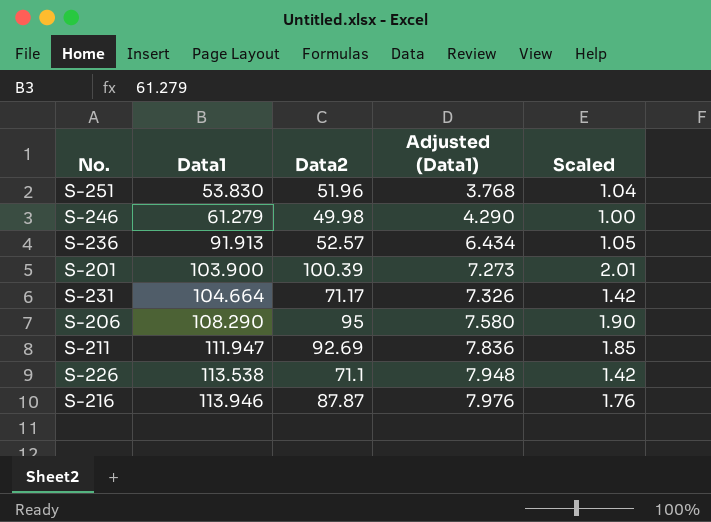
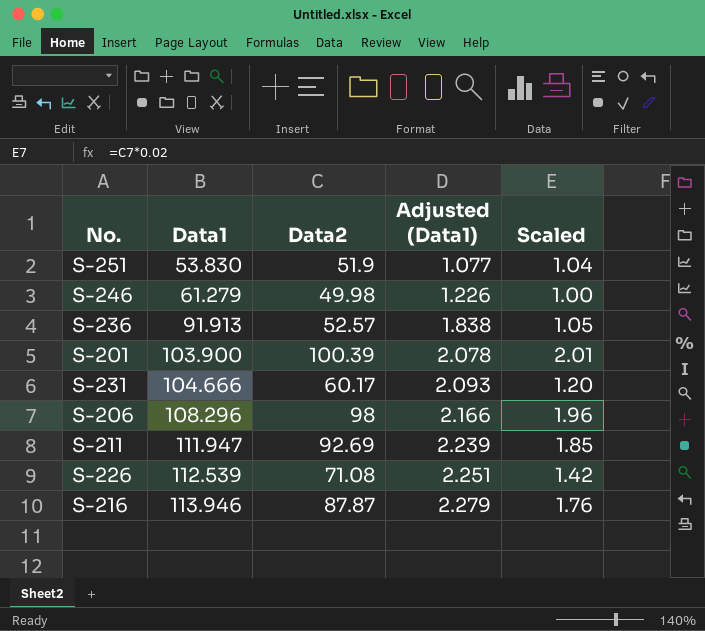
column Adjusted (Data1) | formula: [Data1] * 0.07 -> [Data1] * 0.02
S-251 | Data2: 51.96 -> 51.9
S-231 | Data1: 104.664 -> 104.666
S-231 | Data2: 71.17 -> 60.17
S-231 | Scaled: 1.42 -> 1.20
S-206 | Data1: 108.290 -> 108.296
S-206 | Data2: 95 -> 98
S-206 | Scaled: 1.90 -> 1.96
S-226 | Data1: 113.538 -> 112.539
S-226 | Data2: 71.1 -> 71.08

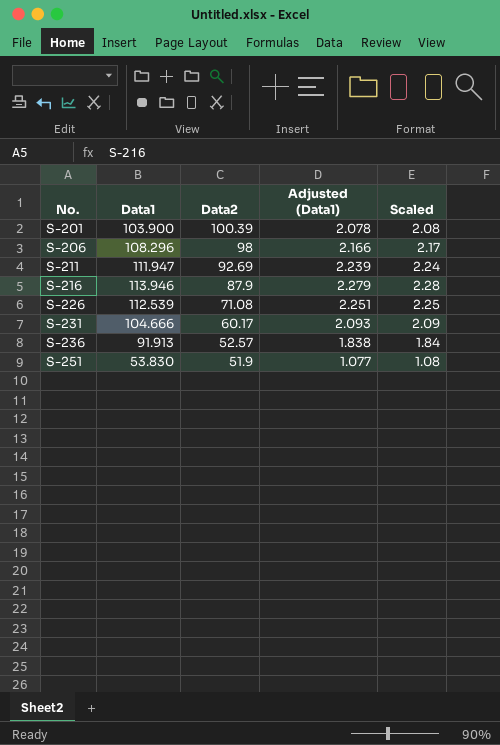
row order: Data1 ascending -> No. ascending
column Scaled | formula: [Data2] * 0.02 -> [Data1] * 0.02
row S-246: 61.279 | 49.98 | 1.226 | 1.00 -> none
S-216 | Data2: 87.87 -> 87.9

